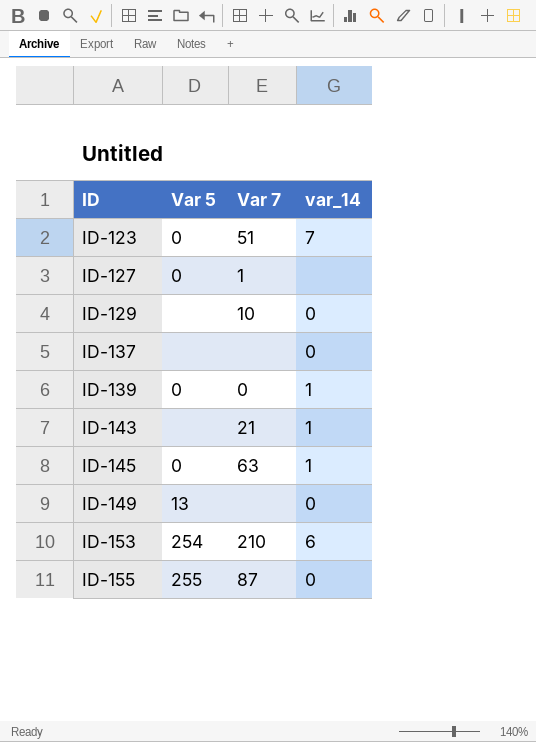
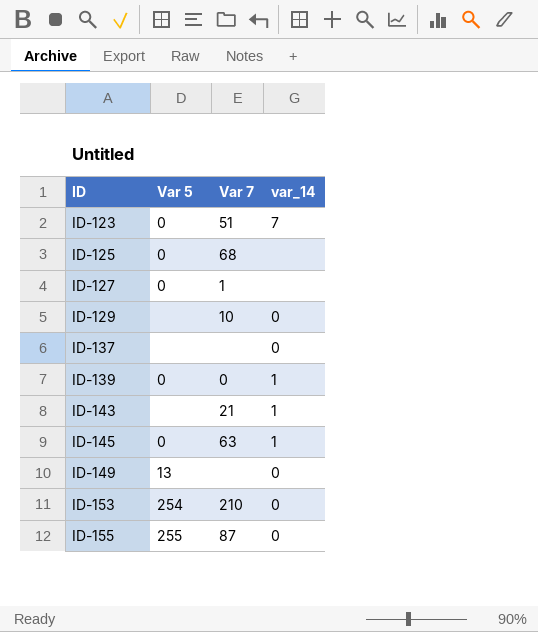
row ID-125: none -> 0 | 68 | none
ID-153 | var_14: 6 -> 0

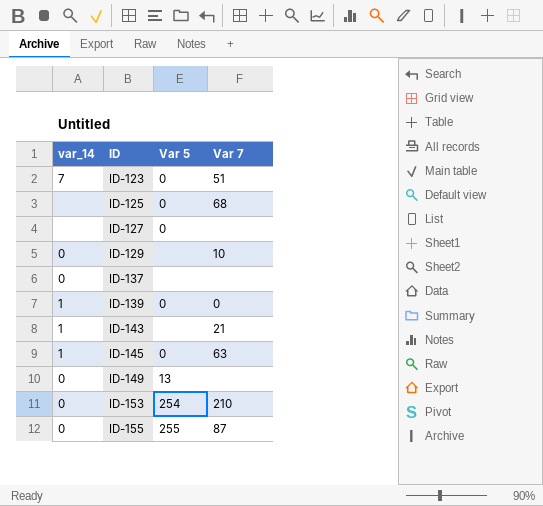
column var_14 | position: 4 -> 1
ID-127 | Var 7: 1 -> none

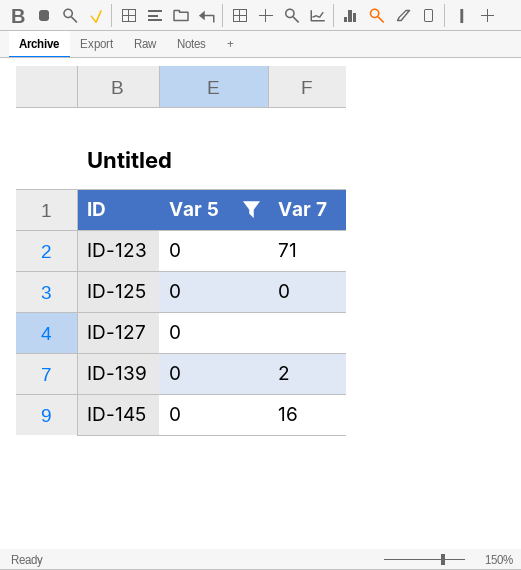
filter: none -> Var 5 = 0
column var_14 | position: 1 -> none
ID-123 | Var 7: 51 -> 71
ID-125 | Var 7: 68 -> 0
ID-139 | Var 7: 0 -> 2
ID-145 | Var 7: 63 -> 16

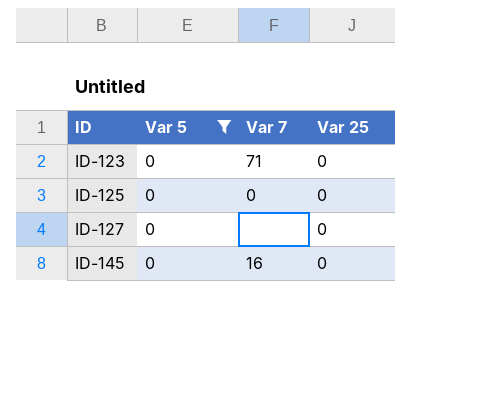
column Var 25 | position: none -> 4
row ID-139: 0 | 2 -> none

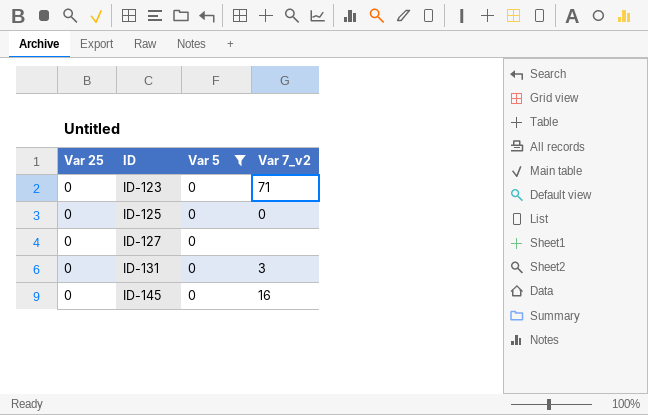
column Var 25 | position: 4 -> 1
column name: Var 7 -> Var 7_v2
row ID-131: none -> 0 | 0 | 3

